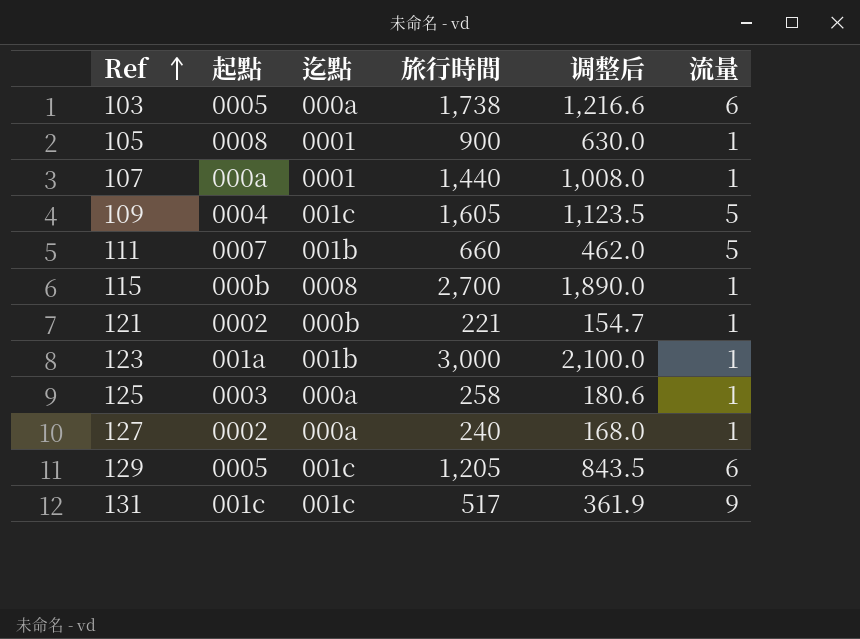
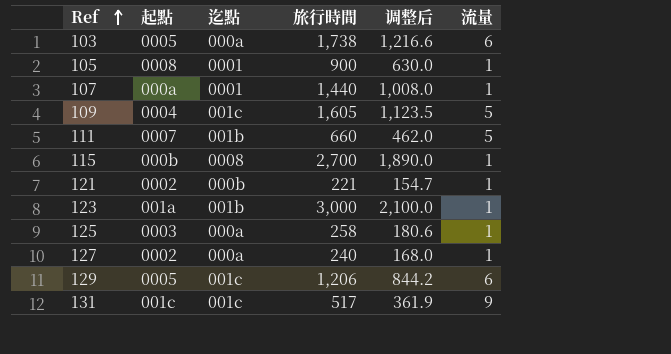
129 | 旅行時間: 1,205 -> 1,206
129 | 调整后: 843.5 -> 844.2

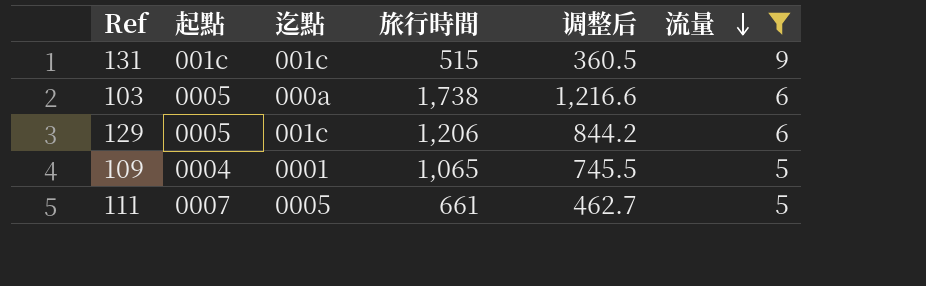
filter: none -> 流量 != 1
row order: Ref ascending -> 流量 descending
131 | 旅行時間: 517 -> 515
131 | 调整后: 361.9 -> 360.5
109 | 迄點: 001c -> 0001
109 | 旅行時間: 1,605 -> 1,065
109 | 调整后: 1,123.5 -> 745.5
111 | 迄點: 001b -> 0005
111 | 旅行時間: 660 -> 661
111 | 调整后: 462.0 -> 462.7

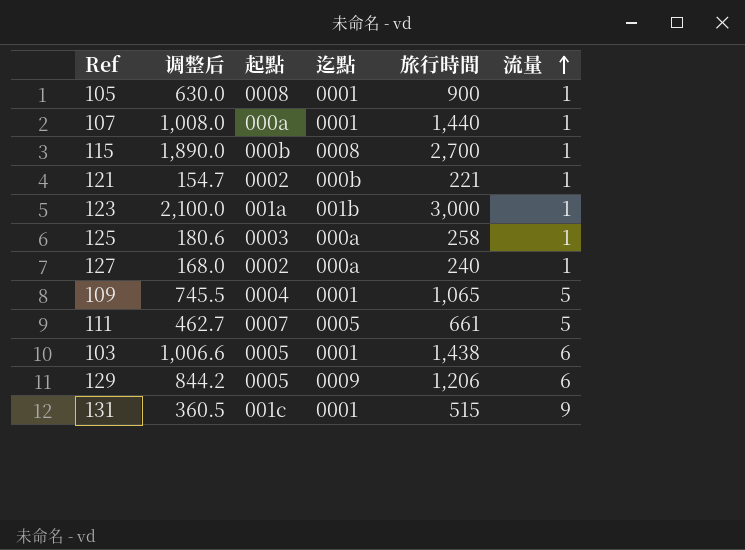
filter: 流量 != 1 -> none
row order: 流量 descending -> 流量 ascending
column 调整后 | position: 5 -> 2
103 | 调整后: 1,216.6 -> 1,006.6
103 | 迄點: 000a -> 0001
103 | 旅行時間: 1,738 -> 1,438
129 | 迄點: 001c -> 0009
131 | 迄點: 001c -> 0001

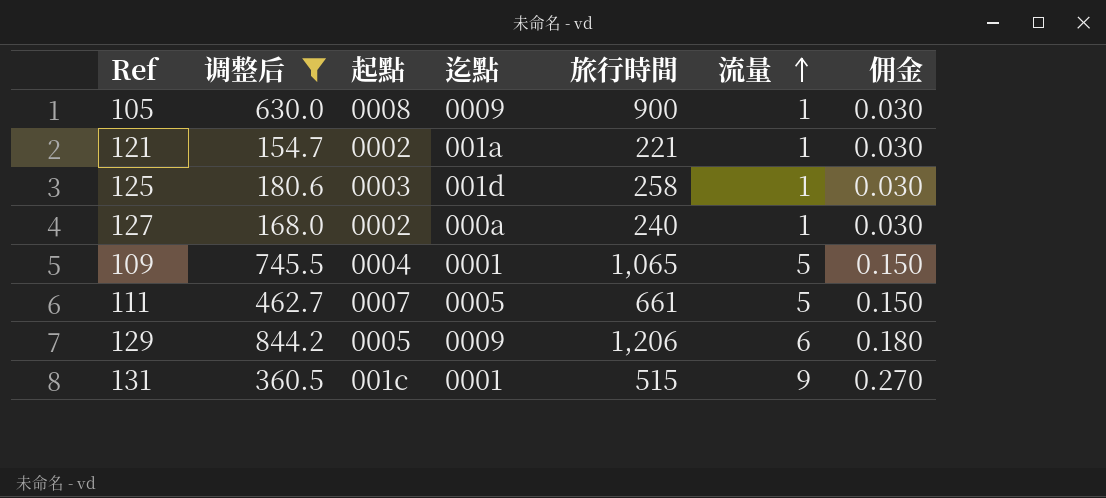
filter: none -> 调整后 <= 844.2
column 佣金 | formula: none -> [流量] * 0.03
105 | 迄點: 0001 -> 0009
121 | 迄點: 000b -> 001a
125 | 迄點: 000a -> 001d

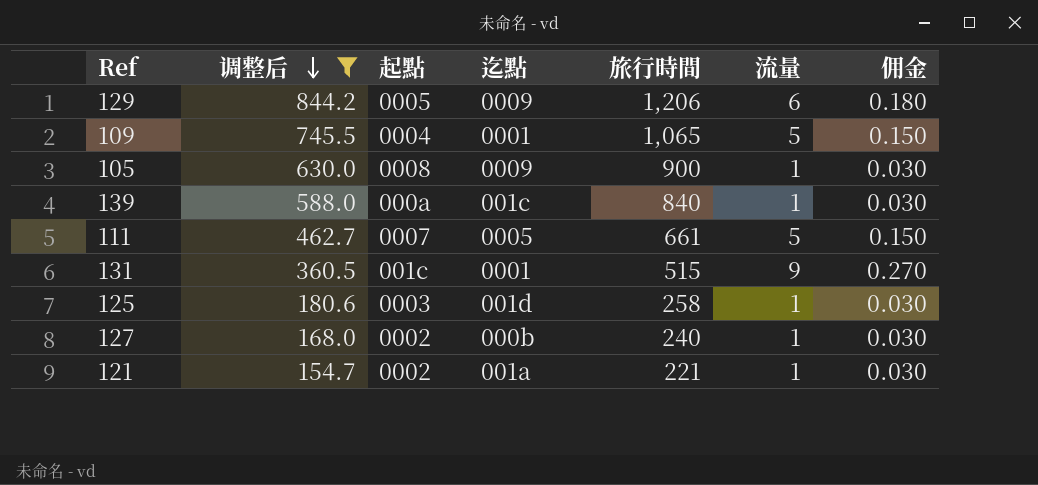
row order: 流量 ascending -> 调整后 descending
row 139: none -> 588.0 | 000a | 001c | 840 | 1 | 0.030
127 | 迄點: 000a -> 000b

